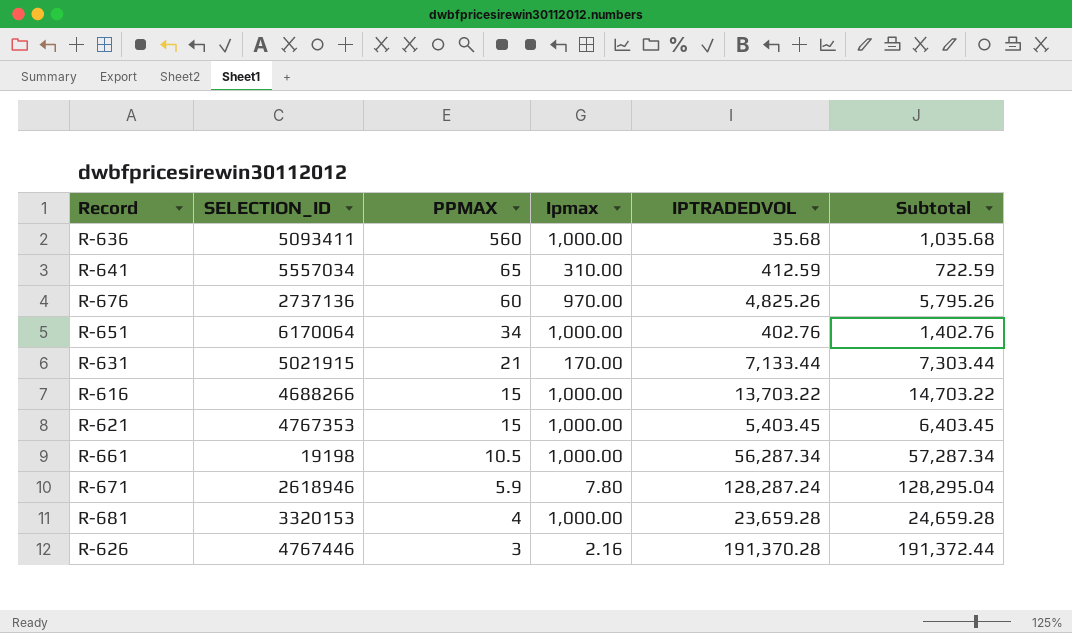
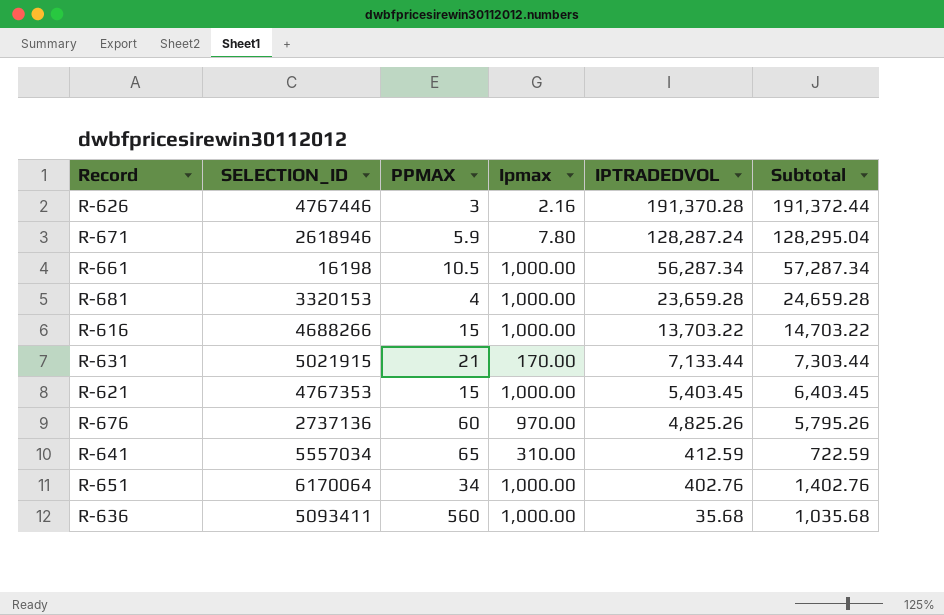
row order: PPMAX descending -> IPTRADEDVOL descending
R-661 | SELECTION_ID: 19198 -> 16198

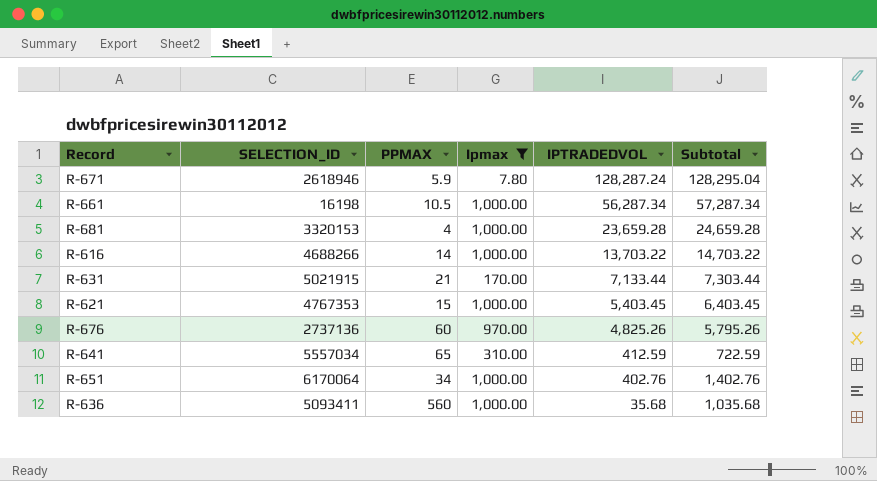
filter: none -> Ipmax != 2.16
R-616 | PPMAX: 15 -> 14

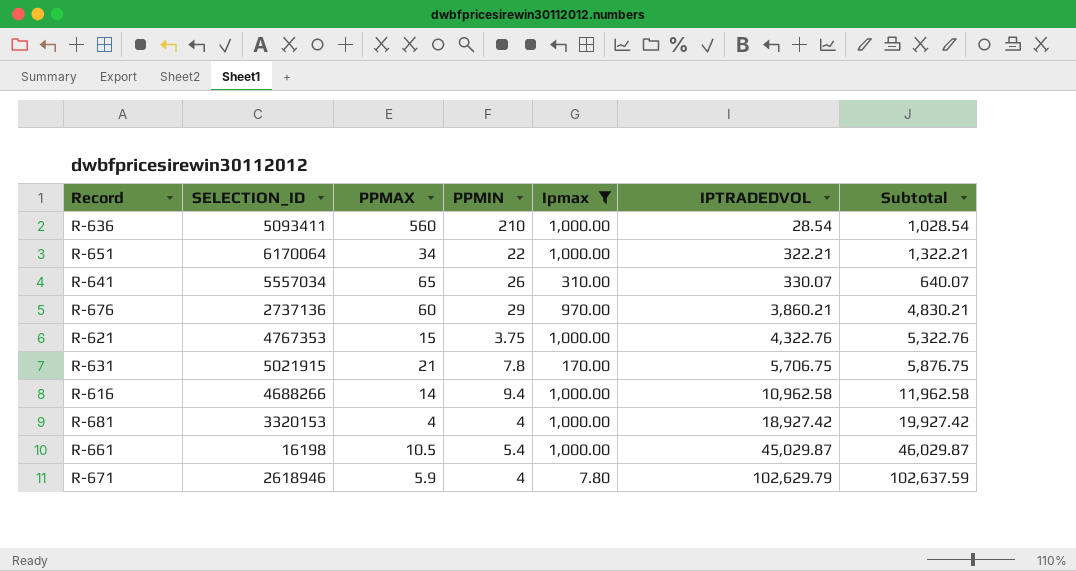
row order: IPTRADEDVOL descending -> IPTRADEDVOL ascending
column PPMIN | position: none -> 4
R-636 | IPTRADEDVOL: 35.68 -> 28.54
R-636 | Subtotal: 1,035.68 -> 1,028.54
R-651 | IPTRADEDVOL: 402.76 -> 322.21
R-651 | Subtotal: 1,402.76 -> 1,322.21
R-641 | IPTRADEDVOL: 412.59 -> 330.07
R-641 | Subtotal: 722.59 -> 640.07
R-676 | IPTRADEDVOL: 4,825.26 -> 3,860.21
R-676 | Subtotal: 5,795.26 -> 4,830.21
R-621 | IPTRADEDVOL: 5,403.45 -> 4,322.76
R-621 | Subtotal: 6,403.45 -> 5,322.76
R-631 | IPTRADEDVOL: 7,133.44 -> 5,706.75
R-631 | Subtotal: 7,303.44 -> 5,876.75
R-616 | IPTRADEDVOL: 13,703.22 -> 10,962.58
R-616 | Subtotal: 14,703.22 -> 11,962.58
R-681 | IPTRADEDVOL: 23,659.28 -> 18,927.42
R-681 | Subtotal: 24,659.28 -> 19,927.42
R-661 | IPTRADEDVOL: 56,287.34 -> 45,029.87
R-661 | Subtotal: 57,287.34 -> 46,029.87
R-671 | IPTRADEDVOL: 128,287.24 -> 102,629.79
R-671 | Subtotal: 128,295.04 -> 102,637.59

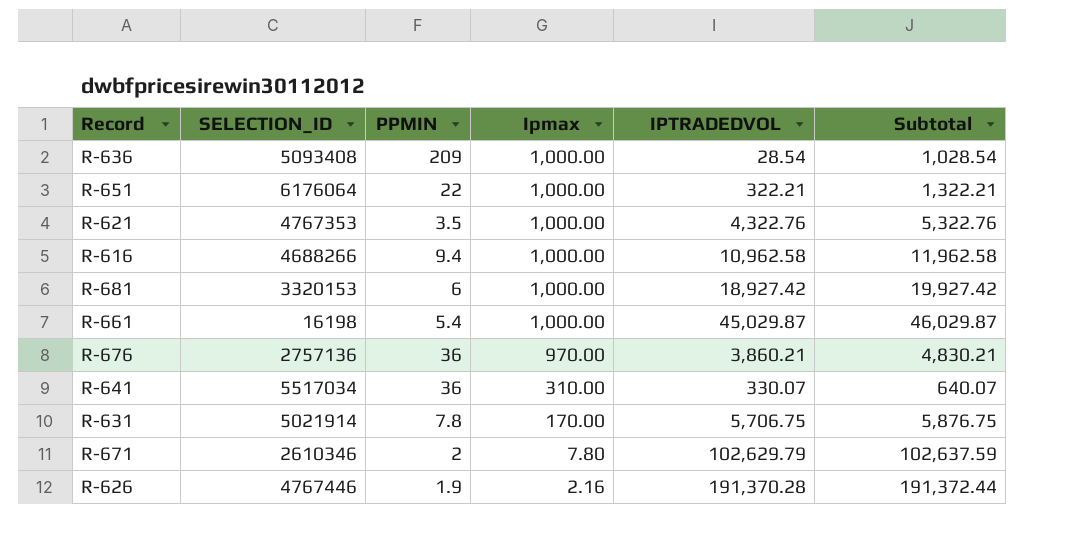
filter: Ipmax != 2.16 -> none
row order: IPTRADEDVOL ascending -> Ipmax descending
column PPMAX | position: 3 -> none
R-636 | SELECTION_ID: 5093411 -> 5093408
R-636 | PPMIN: 210 -> 209
R-651 | SELECTION_ID: 6170064 -> 6176064
R-621 | PPMIN: 3.75 -> 3.5
R-681 | PPMIN: 4 -> 6
R-676 | SELECTION_ID: 2737136 -> 2757136
R-676 | PPMIN: 29 -> 36
R-641 | SELECTION_ID: 5557034 -> 5517034
R-641 | PPMIN: 26 -> 36
R-631 | SELECTION_ID: 5021915 -> 5021914
R-671 | SELECTION_ID: 2618946 -> 2610346
R-671 | PPMIN: 4 -> 2

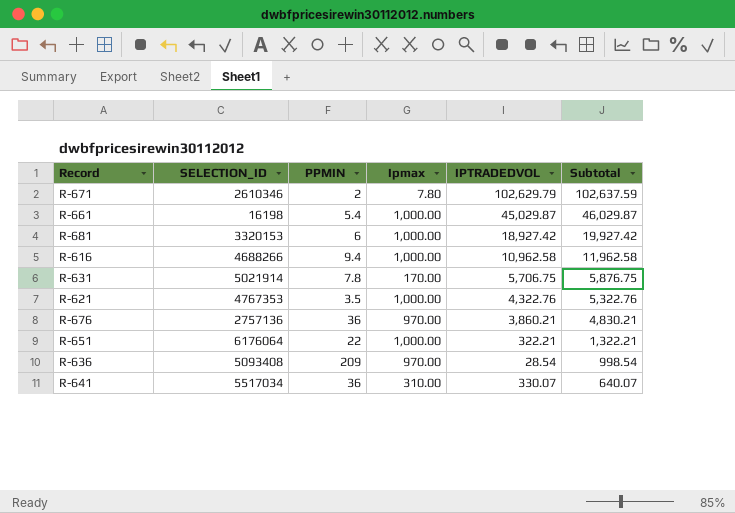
row order: Ipmax descending -> Subtotal descending
row R-626: 4767446 | 1.9 | 2.16 | 191,370.28 | 191,372.44 -> none
R-636 | Ipmax: 1,000.00 -> 970.00
R-636 | Subtotal: 1,028.54 -> 998.54

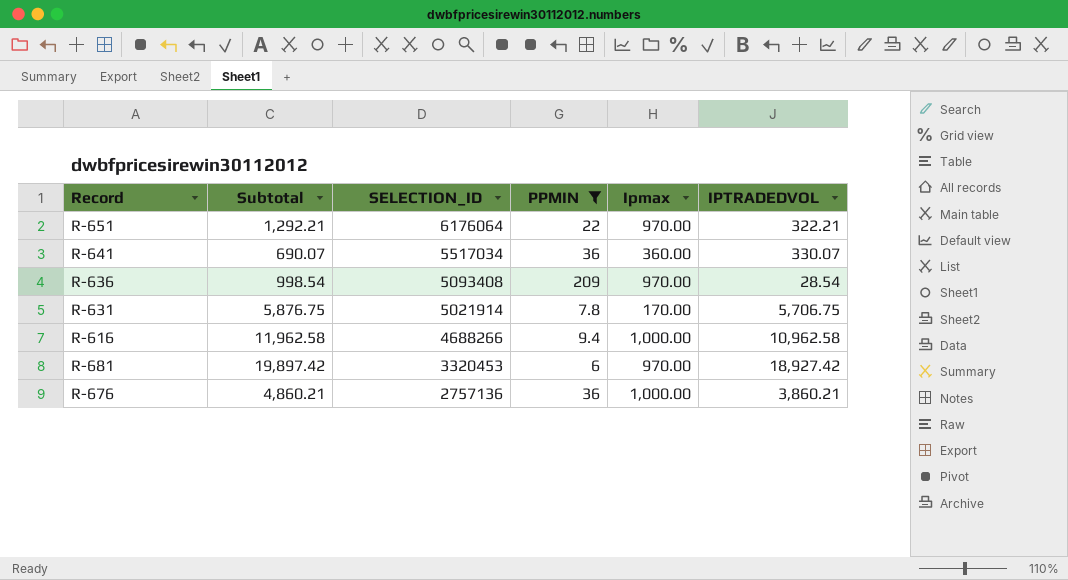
filter: none -> PPMIN >= 6
row order: Subtotal descending -> SELECTION_ID descending
column Subtotal | position: 6 -> 2
R-651 | Subtotal: 1,322.21 -> 1,292.21
R-651 | Ipmax: 1,000.00 -> 970.00
R-641 | Subtotal: 640.07 -> 690.07
R-641 | Ipmax: 310.00 -> 360.00
R-681 | Subtotal: 19,927.42 -> 19,897.42
R-681 | SELECTION_ID: 3320153 -> 3320453
R-681 | Ipmax: 1,000.00 -> 970.00
R-676 | Subtotal: 4,830.21 -> 4,860.21
R-676 | Ipmax: 970.00 -> 1,000.00

